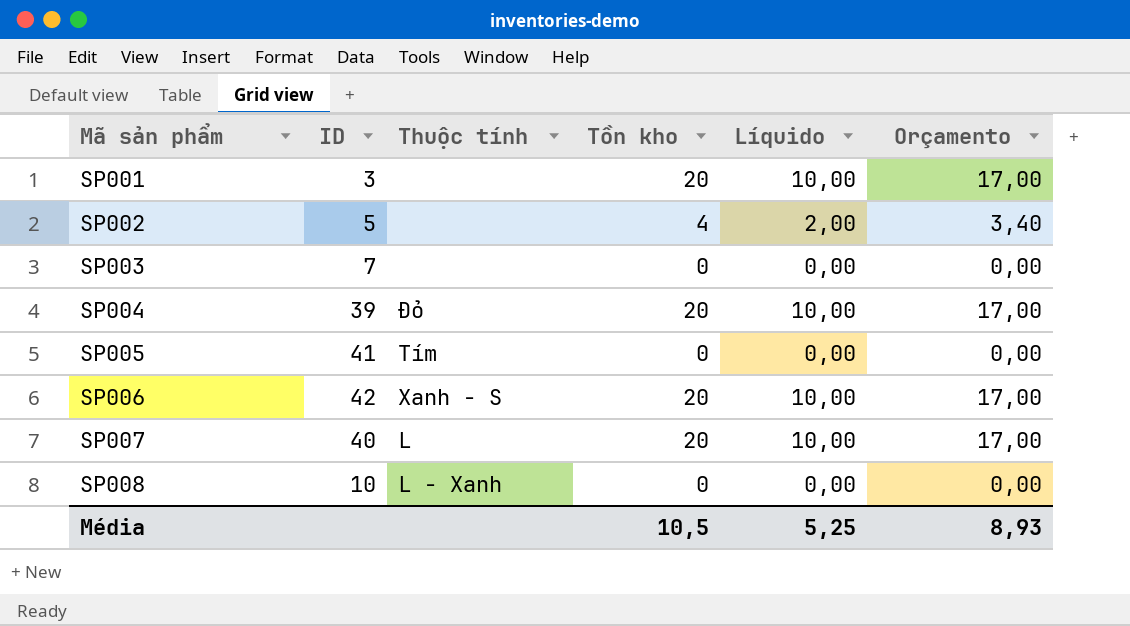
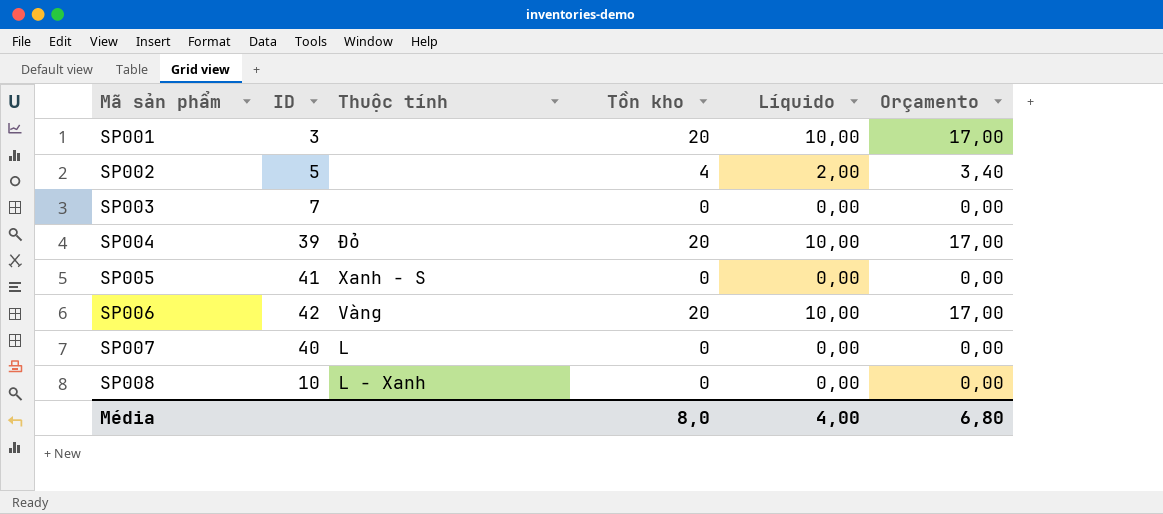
SP005 | Thuộc tính: Tím -> Xanh - S
SP006 | Thuộc tính: Xanh - S -> Vàng
SP007 | Tồn kho: 20 -> 0
SP007 | Líquido: 10,00 -> 0,00
SP007 | Orçamento: 17,00 -> 0,00
Média | Tồn kho: 10,5 -> 8,0
Média | Líquido: 5,25 -> 4,00
Média | Orçamento: 8,93 -> 6,80

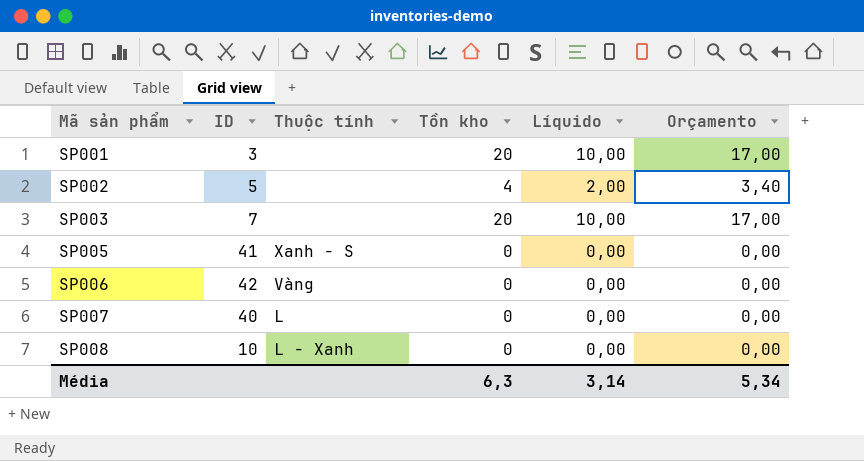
row SP004: 39 | Đỏ | 20 | 10,00 | 17,00 -> none
SP003 | Tồn kho: 0 -> 20
SP003 | Líquido: 0,00 -> 10,00
SP003 | Orçamento: 0,00 -> 17,00
SP006 | Tồn kho: 20 -> 0
SP006 | Líquido: 10,00 -> 0,00
SP006 | Orçamento: 17,00 -> 0,00
Média | Tồn kho: 8,0 -> 6,3
Média | Líquido: 4,00 -> 3,14
Média | Orçamento: 6,80 -> 5,34

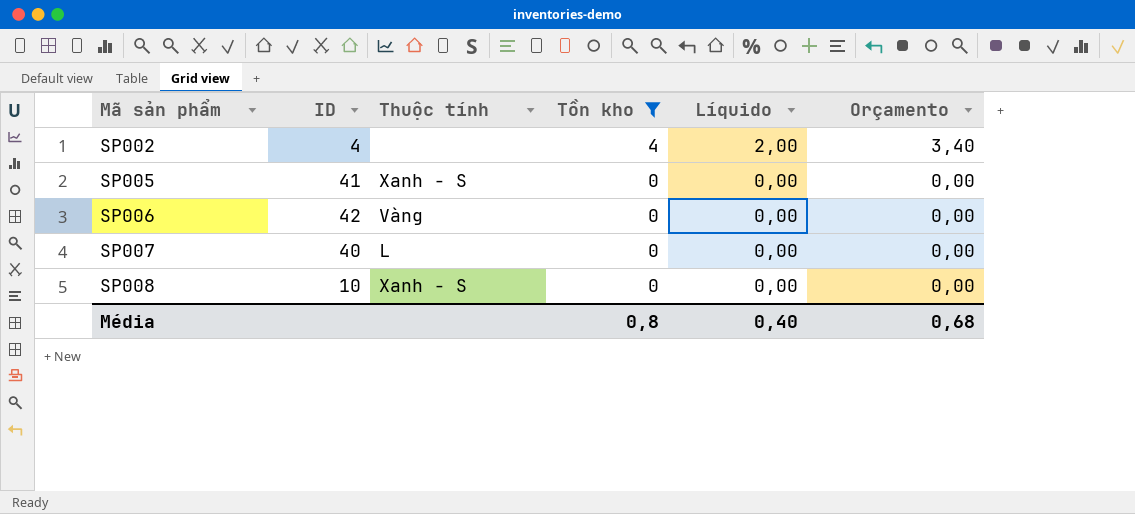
filter: none -> Tồn kho != 20
SP002 | ID: 5 -> 4
SP008 | Thuộc tính: L - Xanh -> Xanh - S
Média | Tồn kho: 6,3 -> 0,8
Média | Líquido: 3,14 -> 0,40
Média | Orçamento: 5,34 -> 0,68

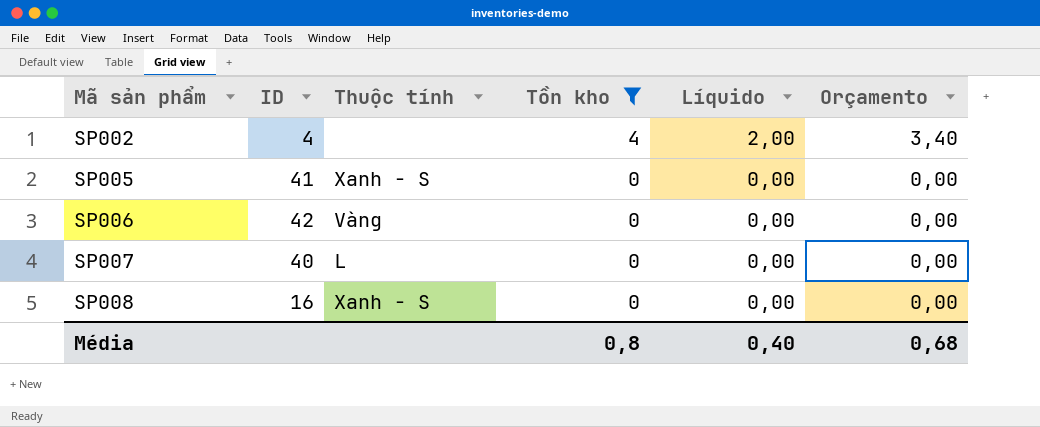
SP008 | ID: 10 -> 16

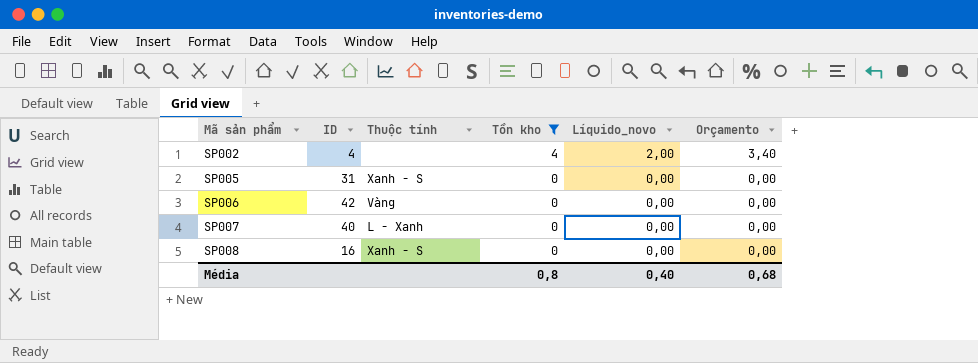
column name: Líquido -> Líquido_novo
SP005 | ID: 41 -> 31
SP007 | Thuộc tính: L -> L - Xanh

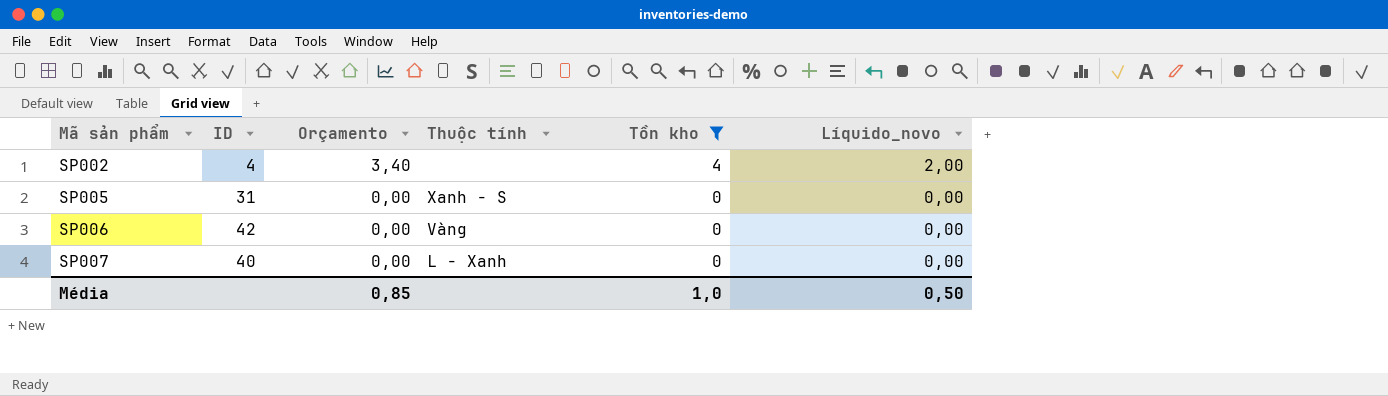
column Orçamento | position: 6 -> 3
row SP008: 16 | Xanh - S | 0 | 0,00 | 0,00 -> none
Média | Orçamento: 0,68 -> 0,85
Média | Tồn kho: 0,8 -> 1,0
Média | Líquido_novo: 0,40 -> 0,50

